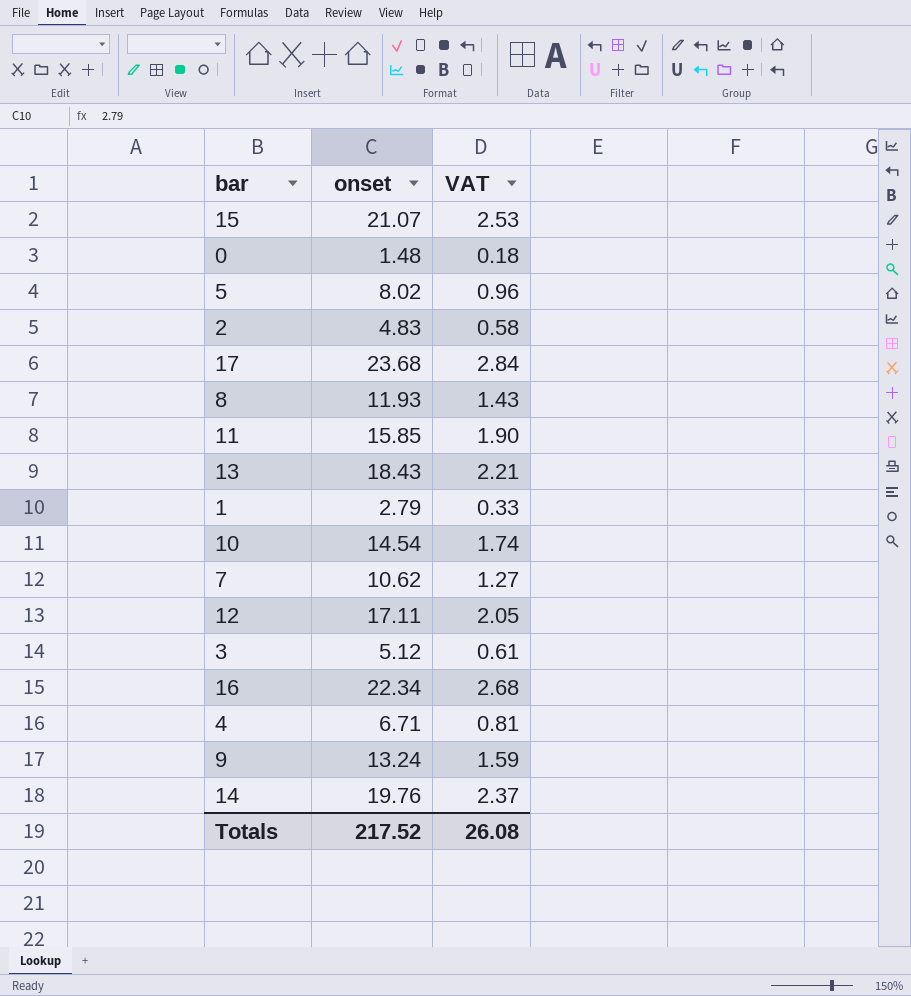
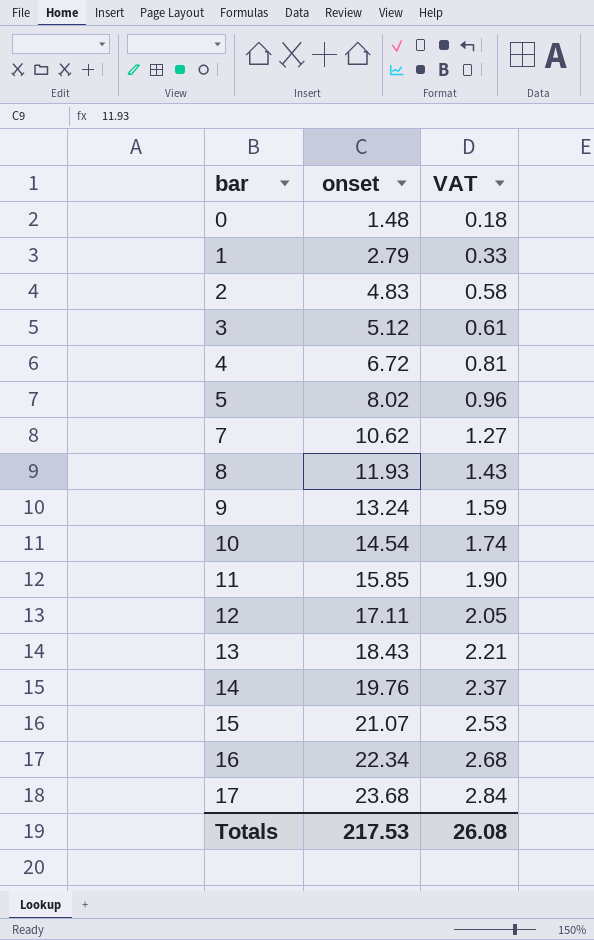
row order: none -> bar ascending
4 | onset: 6.71 -> 6.72
Totals | onset: 217.52 -> 217.53

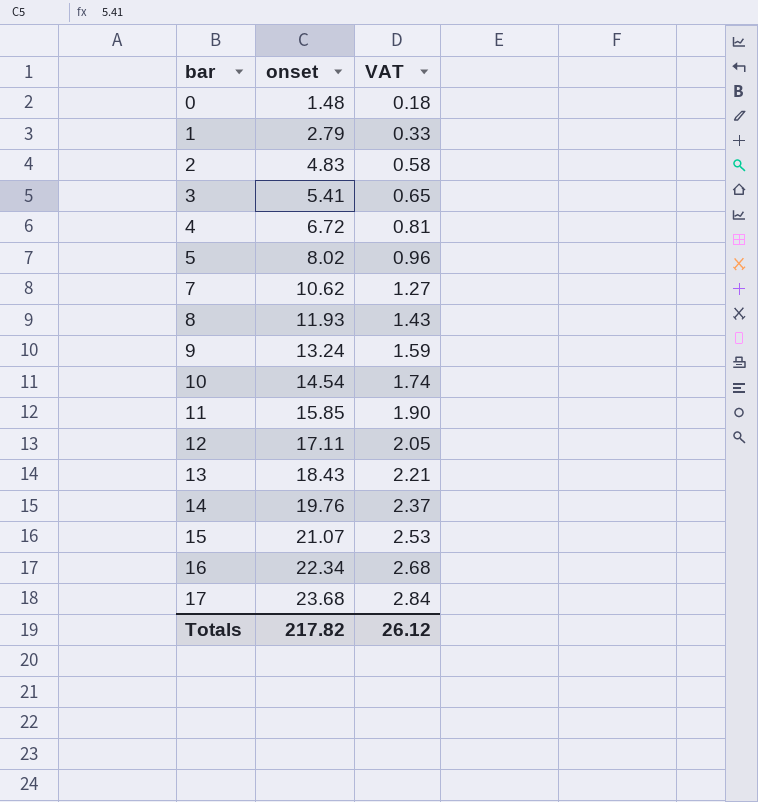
3 | onset: 5.12 -> 5.41
3 | VAT: 0.61 -> 0.65
Totals | onset: 217.53 -> 217.82
Totals | VAT: 26.08 -> 26.12

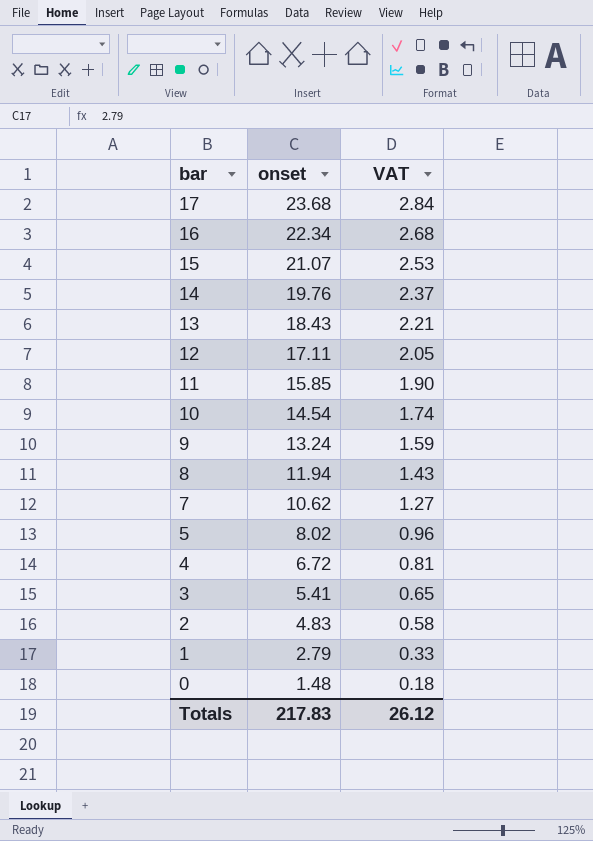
row order: bar ascending -> bar descending
8 | onset: 11.93 -> 11.94
Totals | onset: 217.82 -> 217.83

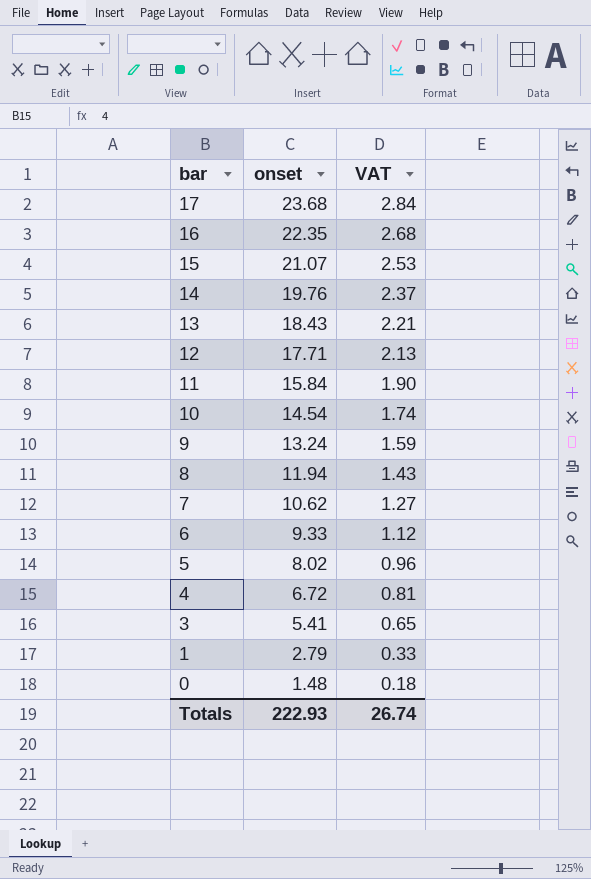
row 2: 4.83 | 0.58 -> none
16 | onset: 22.34 -> 22.35
12 | onset: 17.11 -> 17.71
12 | VAT: 2.05 -> 2.13
11 | onset: 15.85 -> 15.84
row 6: none -> 9.33 | 1.12
Totals | onset: 217.83 -> 222.93
Totals | VAT: 26.12 -> 26.74

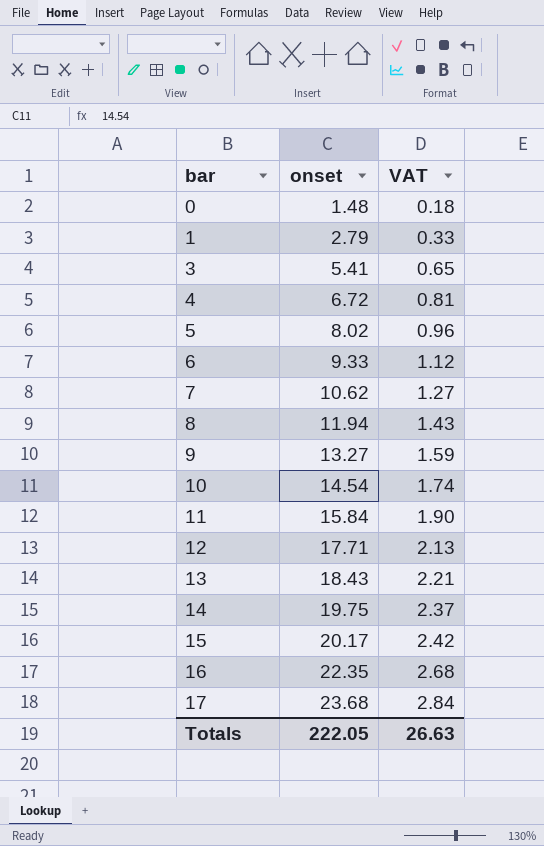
row order: bar descending -> bar ascending
9 | onset: 13.24 -> 13.27
14 | onset: 19.76 -> 19.75
15 | onset: 21.07 -> 20.17
15 | VAT: 2.53 -> 2.42
Totals | onset: 222.93 -> 222.05
Totals | VAT: 26.74 -> 26.63

